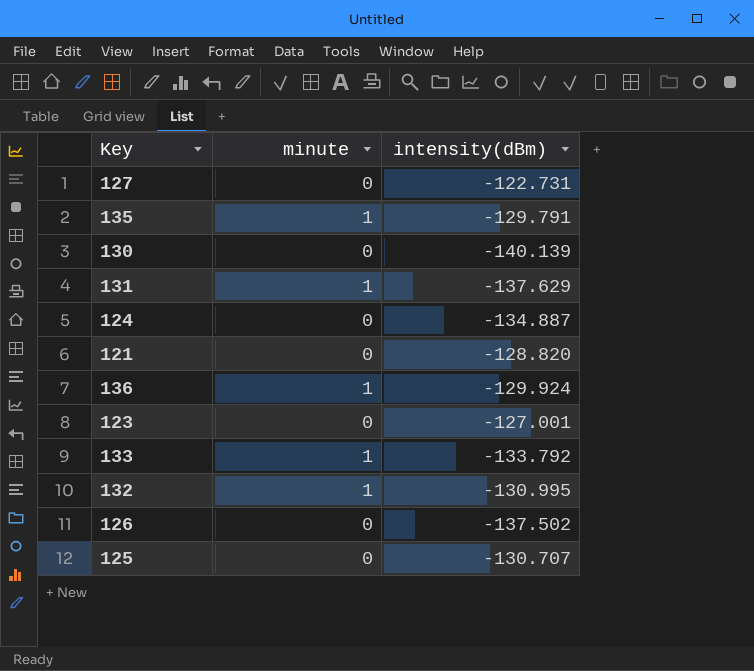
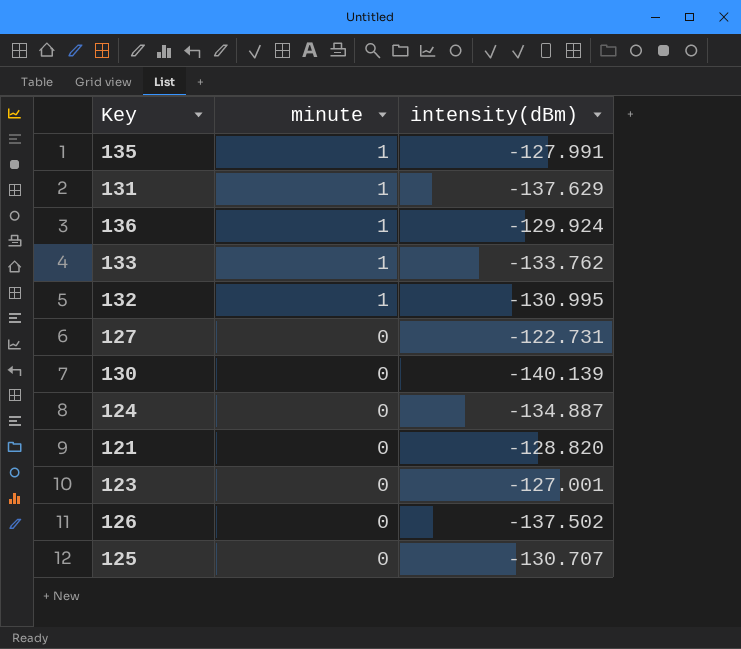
row order: none -> minute descending
135 | intensity(dBm): -129.791 -> -127.991
133 | intensity(dBm): -133.792 -> -133.762

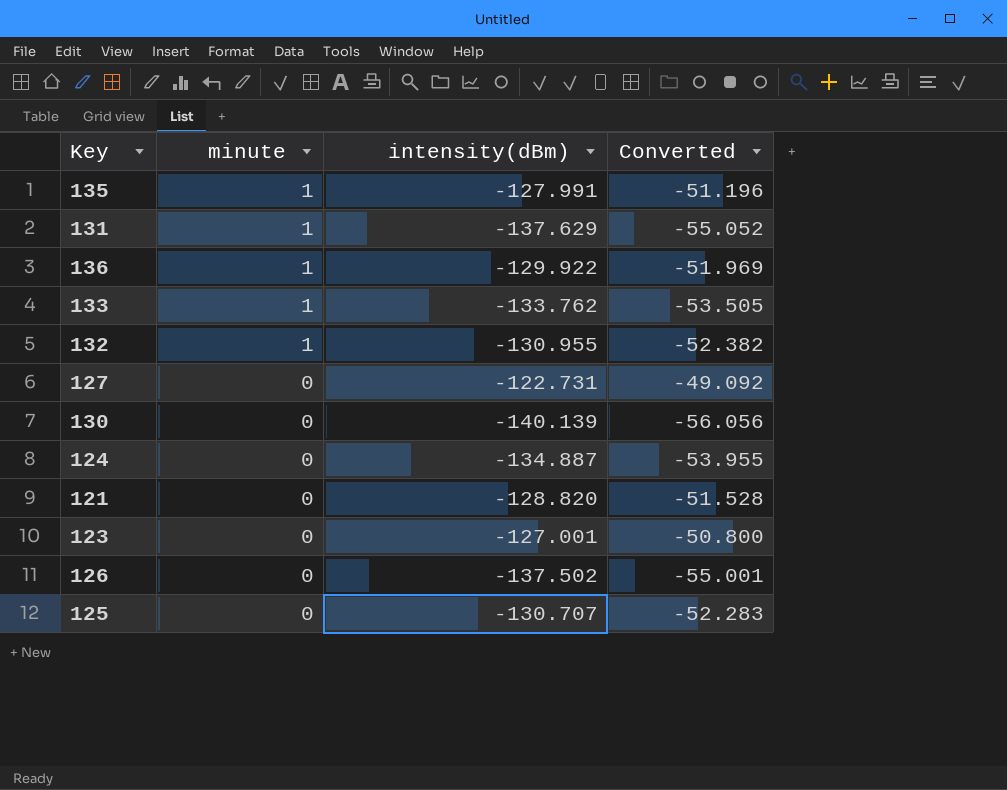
column Converted | formula: none -> [intensity(dBm)] * 0.4
136 | intensity(dBm): -129.924 -> -129.922
132 | intensity(dBm): -130.995 -> -130.955

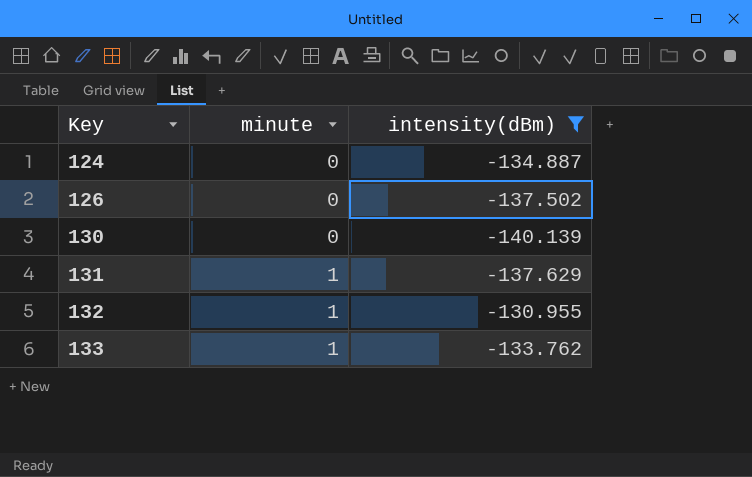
filter: none -> intensity(dBm) <= -130.955
row order: minute descending -> Key ascending
column Converted | formula: [intensity(dBm)] * 0.4 -> none

